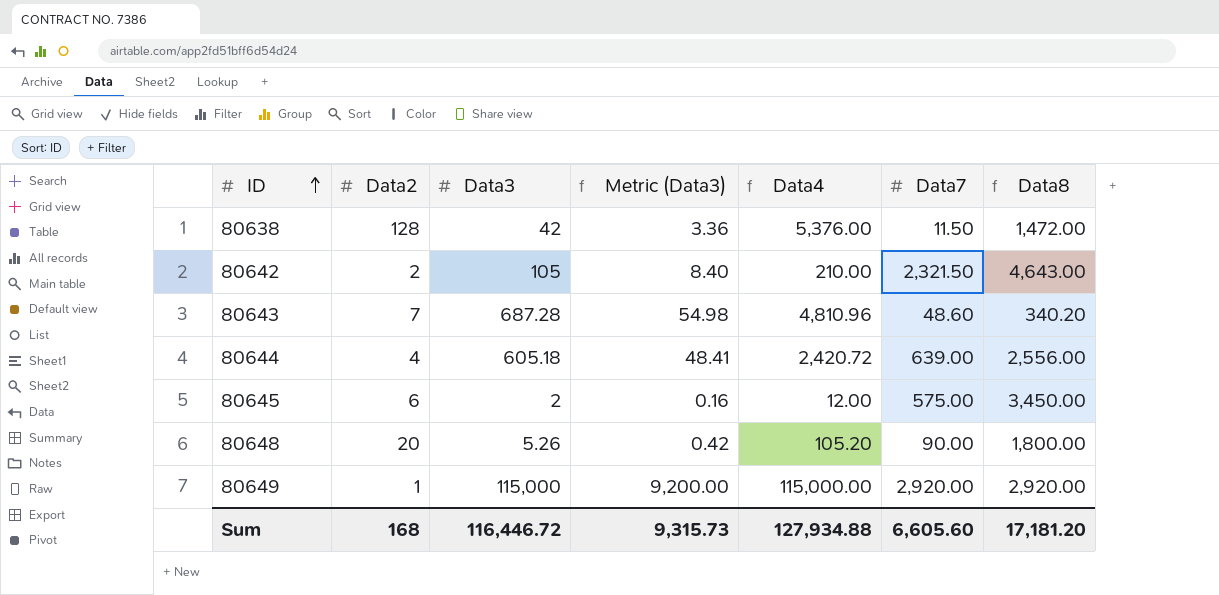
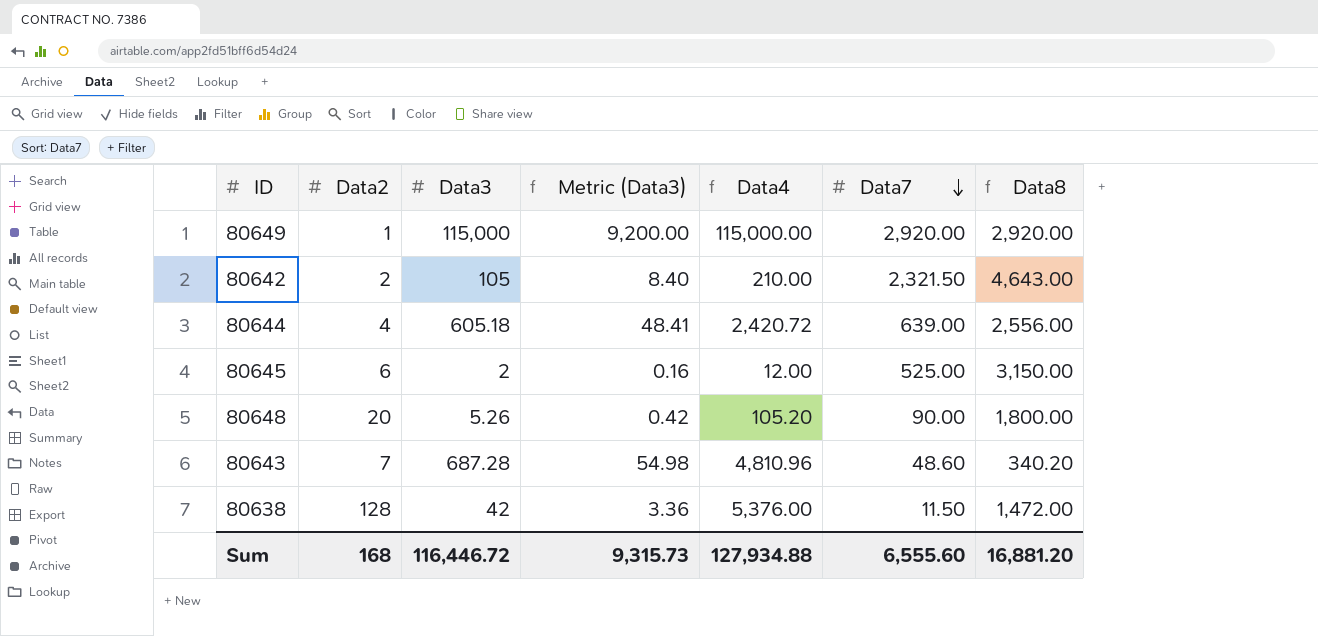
row order: ID ascending -> Data7 descending
80645 | Data7: 575.00 -> 525.00
80645 | Data8: 3,450.00 -> 3,150.00
Sum | Data7: 6,605.60 -> 6,555.60
Sum | Data8: 17,181.20 -> 16,881.20

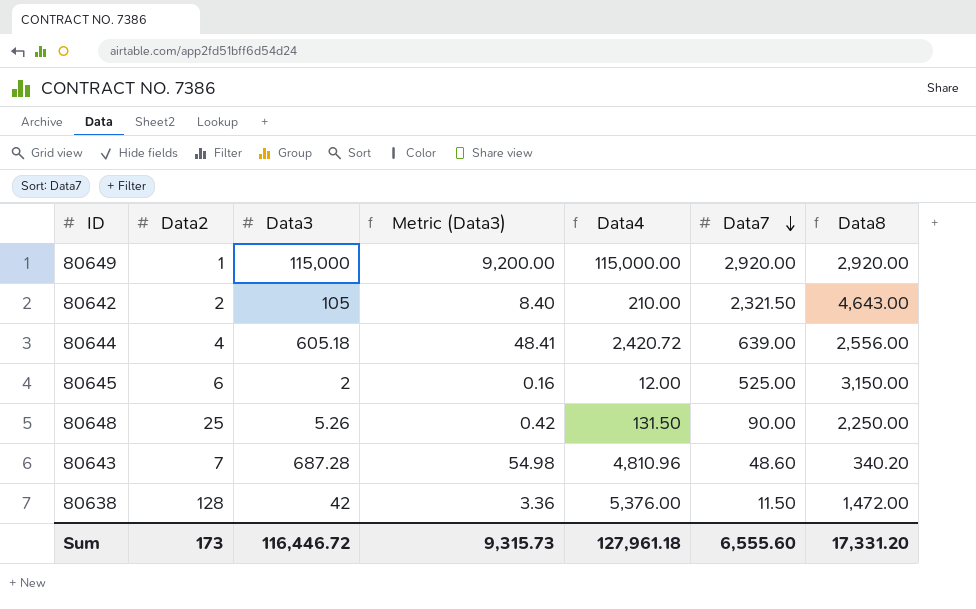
80648 | Data2: 20 -> 25
80648 | Data4: 105.20 -> 131.50
80648 | Data8: 1,800.00 -> 2,250.00
Sum | Data2: 168 -> 173
Sum | Data4: 127,934.88 -> 127,961.18
Sum | Data8: 16,881.20 -> 17,331.20

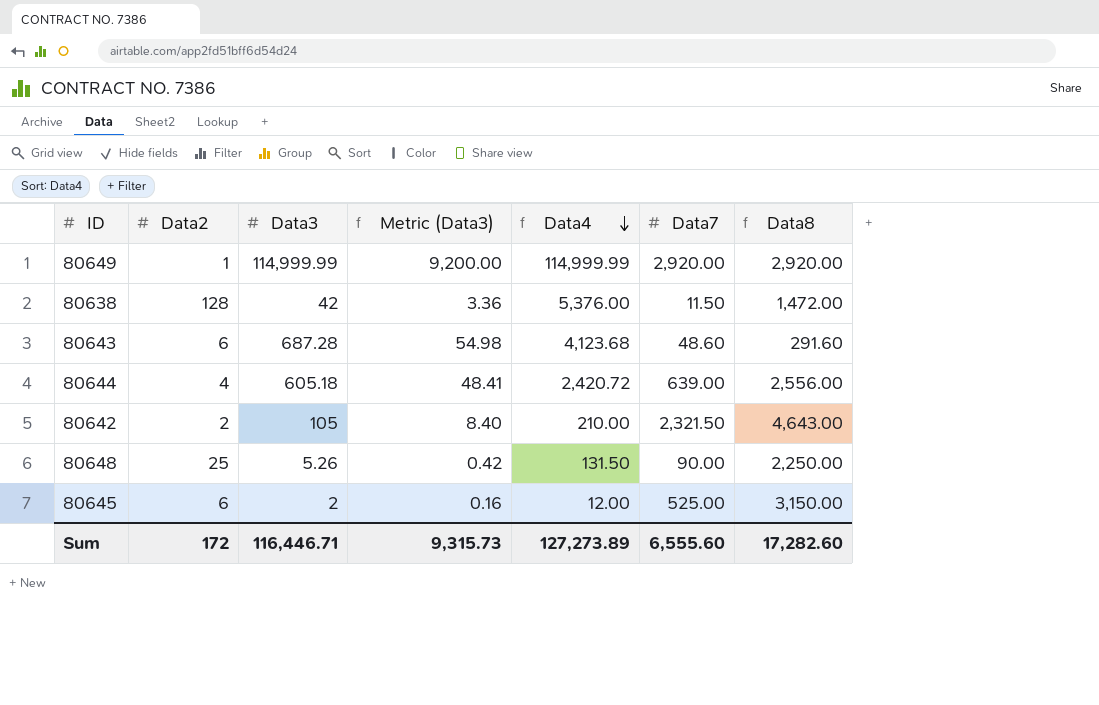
row order: Data7 descending -> Data4 descending
80649 | Data3: 115,000 -> 114,999.99
80649 | Data4: 115,000.00 -> 114,999.99
80643 | Data2: 7 -> 6
80643 | Data4: 4,810.96 -> 4,123.68
80643 | Data8: 340.20 -> 291.60
Sum | Data2: 173 -> 172
Sum | Data3: 116,446.72 -> 116,446.71
Sum | Data4: 127,961.18 -> 127,273.89
Sum | Data8: 17,331.20 -> 17,282.60

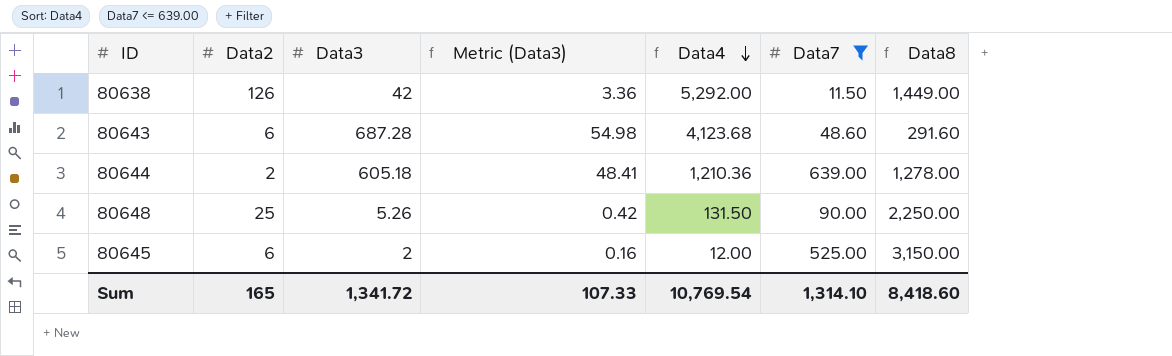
filter: none -> Data7 <= 639.00
80638 | Data2: 128 -> 126
80638 | Data4: 5,376.00 -> 5,292.00
80638 | Data8: 1,472.00 -> 1,449.00
80644 | Data2: 4 -> 2
80644 | Data4: 2,420.72 -> 1,210.36
80644 | Data8: 2,556.00 -> 1,278.00
Sum | Data2: 172 -> 165
Sum | Data3: 116,446.71 -> 1,341.72
Sum | Metric (Data3): 9,315.73 -> 107.33
Sum | Data4: 127,273.89 -> 10,769.54
Sum | Data7: 6,555.60 -> 1,314.10
Sum | Data8: 17,282.60 -> 8,418.60

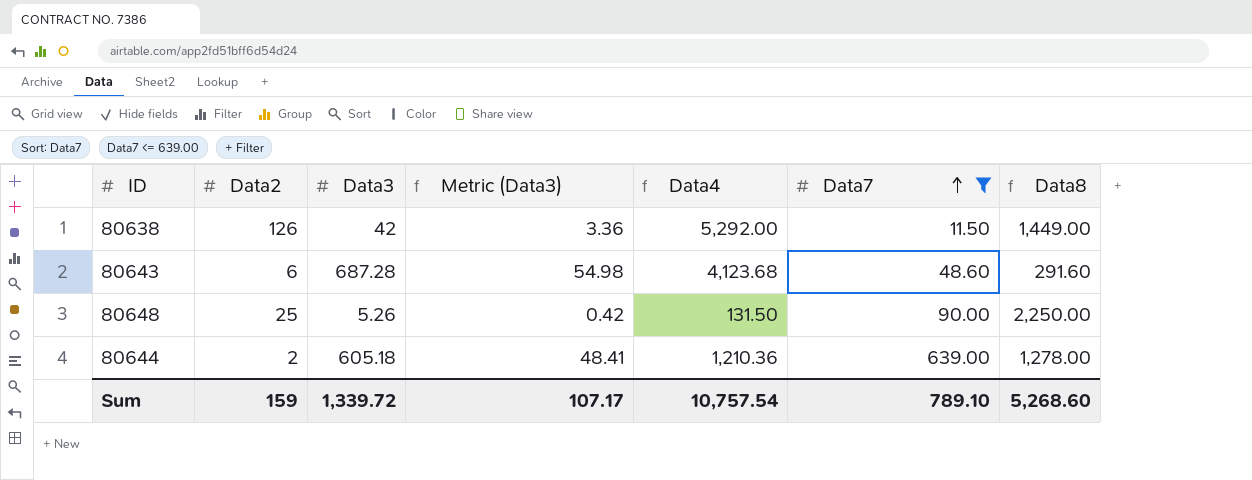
row order: Data4 descending -> Data7 ascending
row 80645: 6 | 2 | 0.16 | 12.00 | 525.00 | 3,150.00 -> none
Sum | Data2: 165 -> 159
Sum | Data3: 1,341.72 -> 1,339.72
Sum | Metric (Data3): 107.33 -> 107.17
Sum | Data4: 10,769.54 -> 10,757.54
Sum | Data7: 1,314.10 -> 789.10
Sum | Data8: 8,418.60 -> 5,268.60

